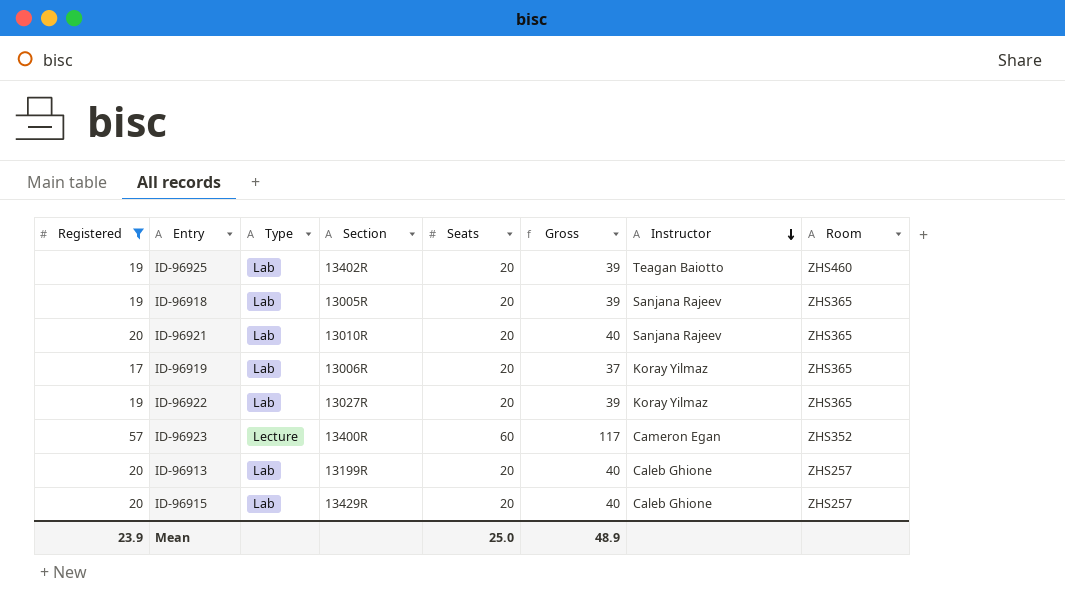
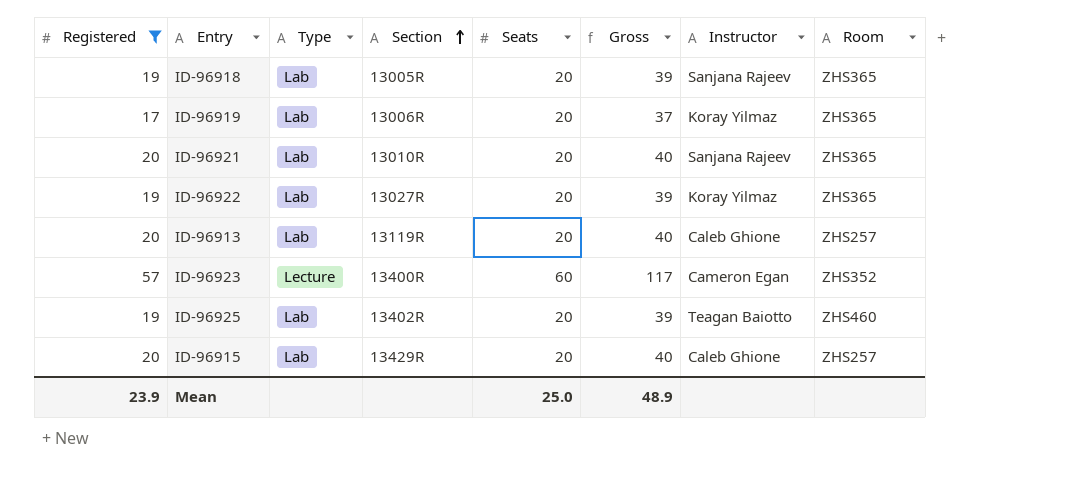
row order: Instructor descending -> Section ascending
ID-96913 | Section: 13199R -> 13119R

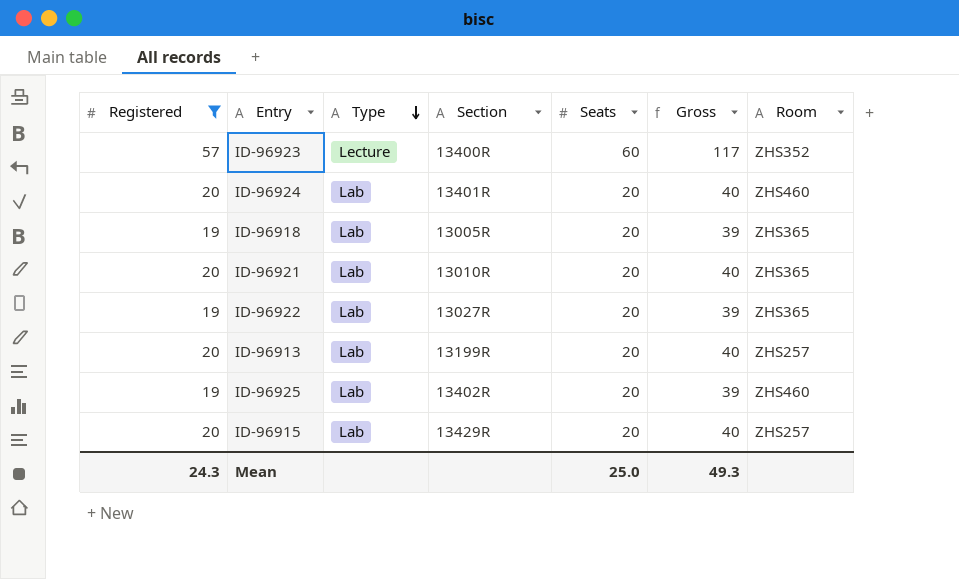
row order: Section ascending -> Type descending
column Instructor | position: 7 -> none
row ID-96919: 17 | Lab | 13006R | 20 | 37 | Koray Yilmaz | ZHS365 -> none
row ID-96924: none -> 20 | Lab | 13401R | 20 | 40 | ZHS460
ID-96913 | Section: 13119R -> 13199R
Mean | Registered: 23.9 -> 24.3
Mean | Gross: 48.9 -> 49.3

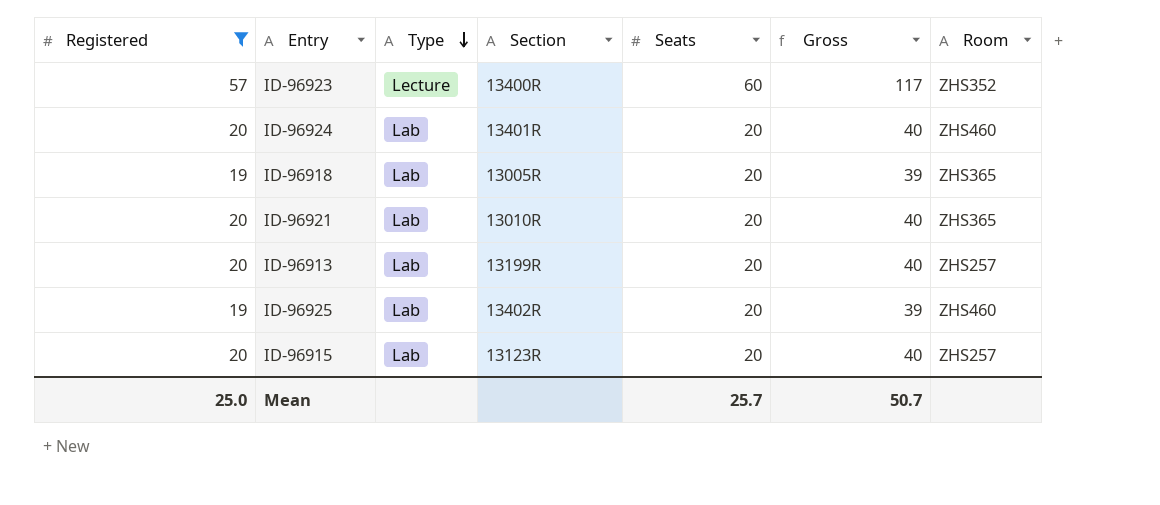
row ID-96922: 19 | Lab | 13027R | 20 | 39 | ZHS365 -> none
ID-96915 | Section: 13429R -> 13123R
Mean | Registered: 24.3 -> 25.0
Mean | Seats: 25.0 -> 25.7
Mean | Gross: 49.3 -> 50.7

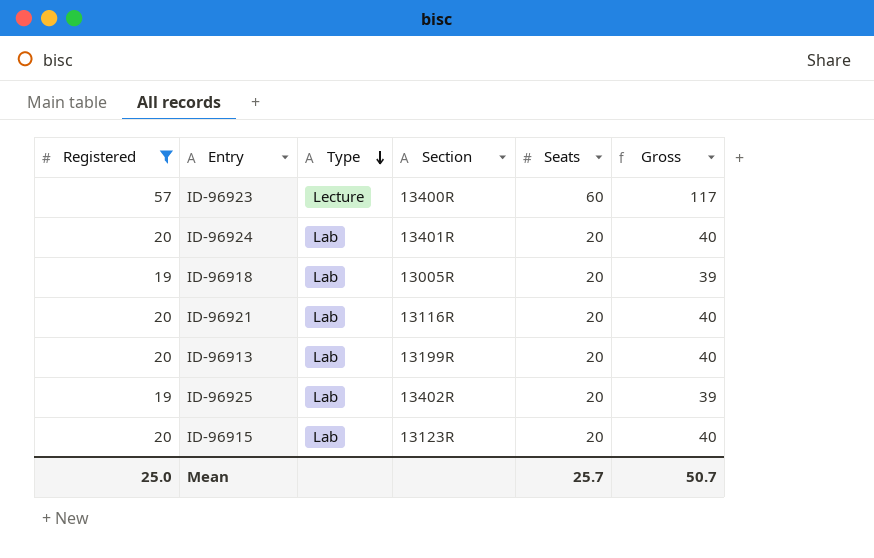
column Room | position: 7 -> none
ID-96921 | Section: 13010R -> 13116R

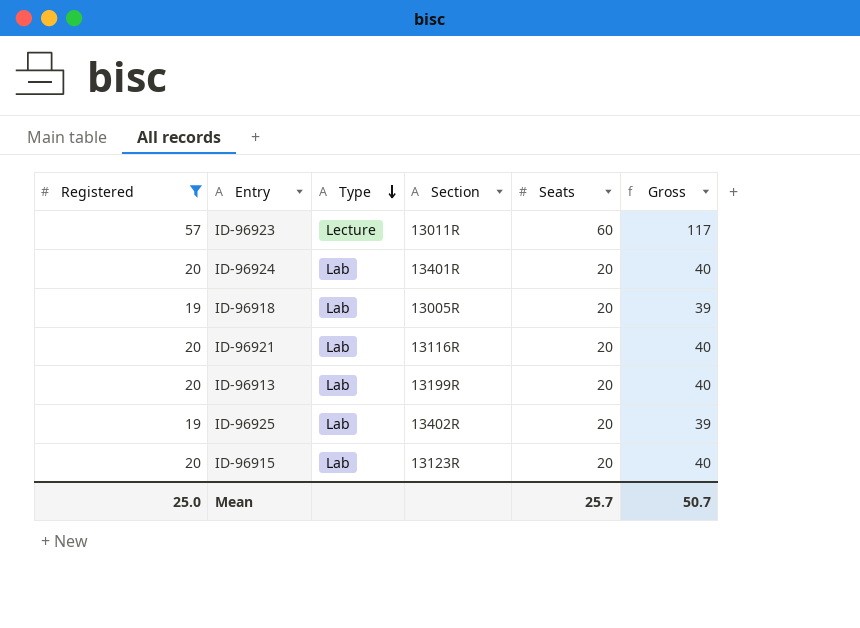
ID-96923 | Section: 13400R -> 13011R

